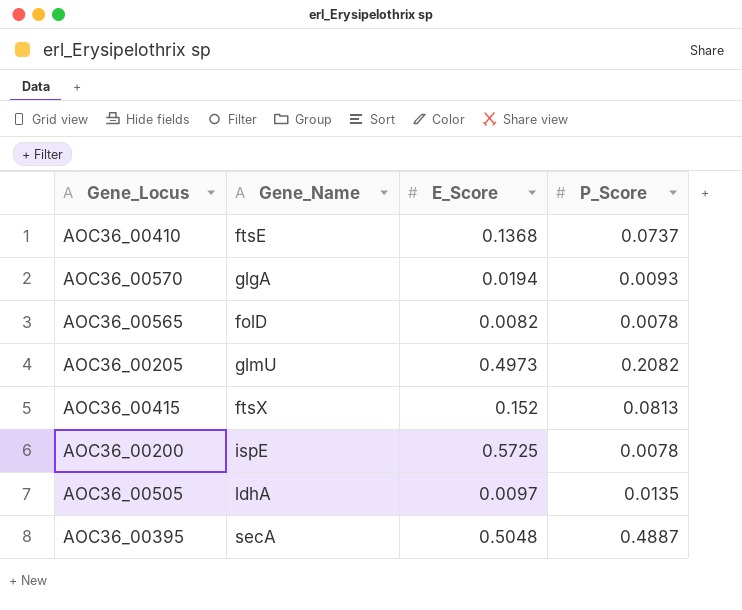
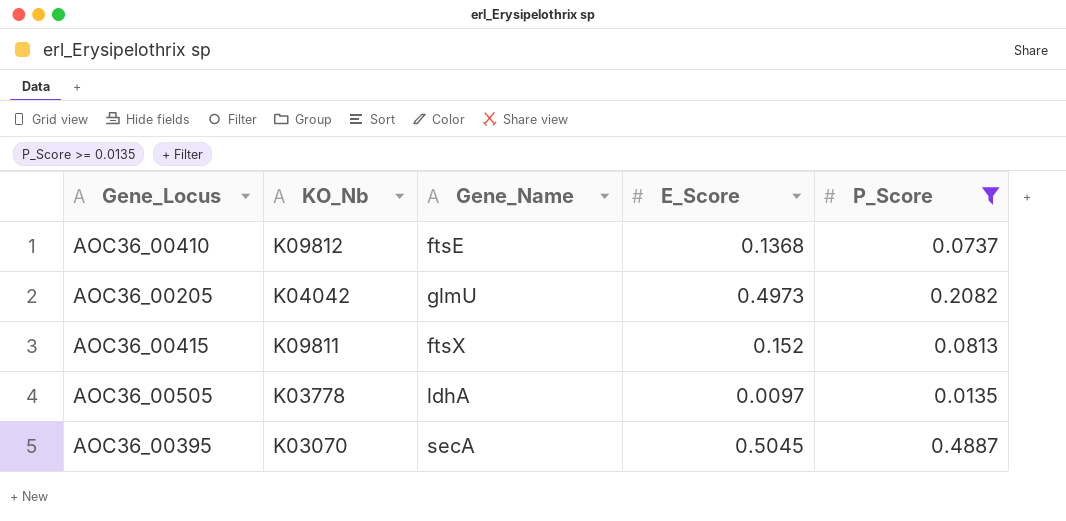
filter: none -> P_Score >= 0.0135
column KO_Nb | position: none -> 2
AOC36_00395 | E_Score: 0.5048 -> 0.5045

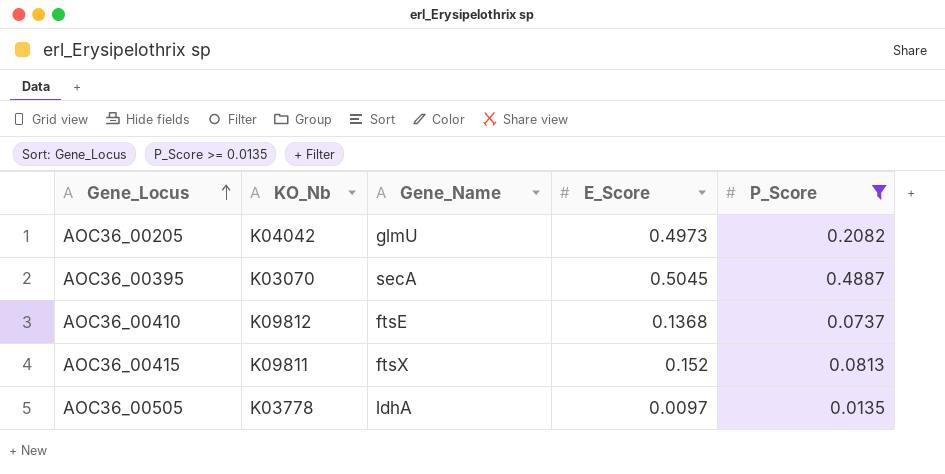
row order: none -> Gene_Locus ascending

